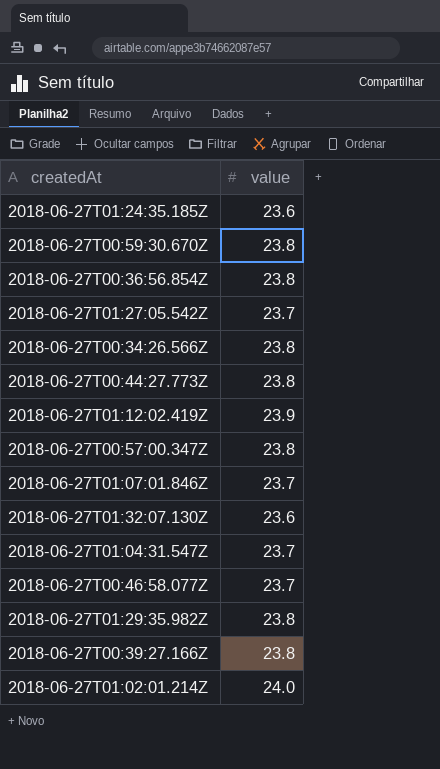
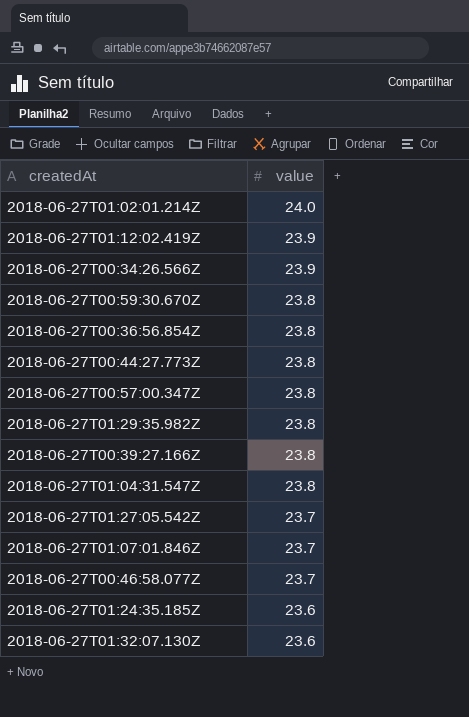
row order: none -> value descending
2018-06-27T00:34:26.566Z | value: 23.8 -> 23.9
2018-06-27T01:04:31.547Z | value: 23.7 -> 23.8

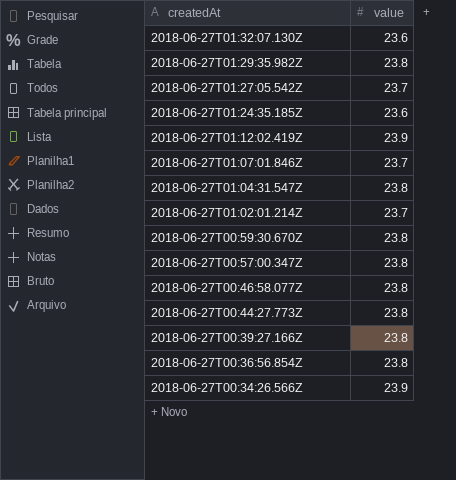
row order: value descending -> createdAt descending
2018-06-27T01:02:01.214Z | value: 24.0 -> 23.7
2018-06-27T00:46:58.077Z | value: 23.7 -> 23.8

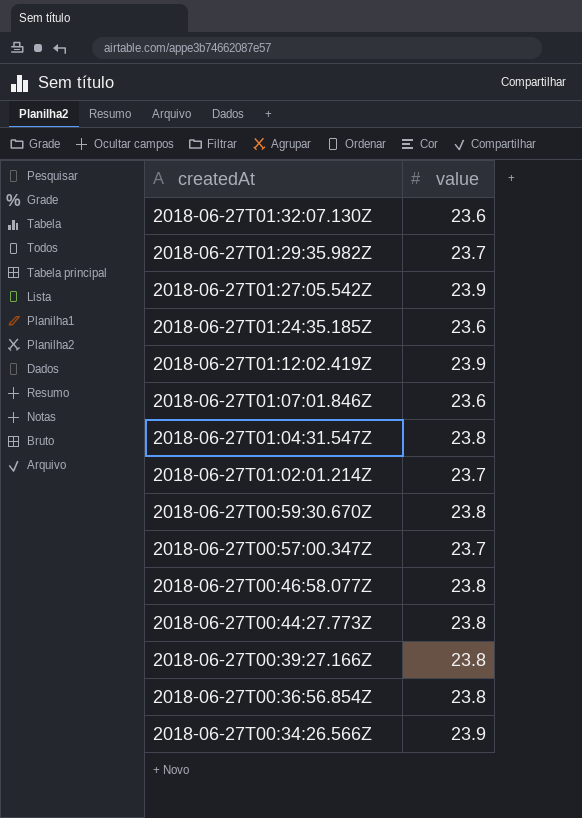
2018-06-27T01:29:35.982Z | value: 23.8 -> 23.7
2018-06-27T01:27:05.542Z | value: 23.7 -> 23.9
2018-06-27T01:07:01.846Z | value: 23.7 -> 23.6
2018-06-27T00:57:00.347Z | value: 23.8 -> 23.7

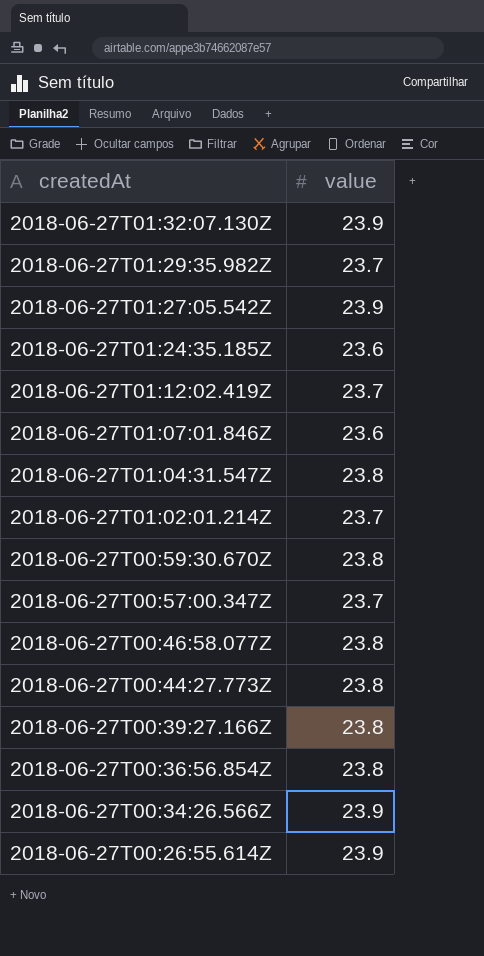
2018-06-27T01:32:07.130Z | value: 23.6 -> 23.9
2018-06-27T01:12:02.419Z | value: 23.9 -> 23.7
row 2018-06-27T00:26:55.614Z: none -> 23.9

